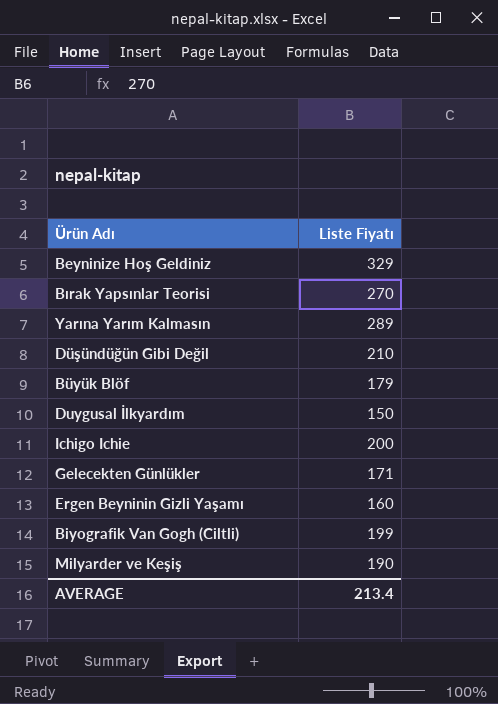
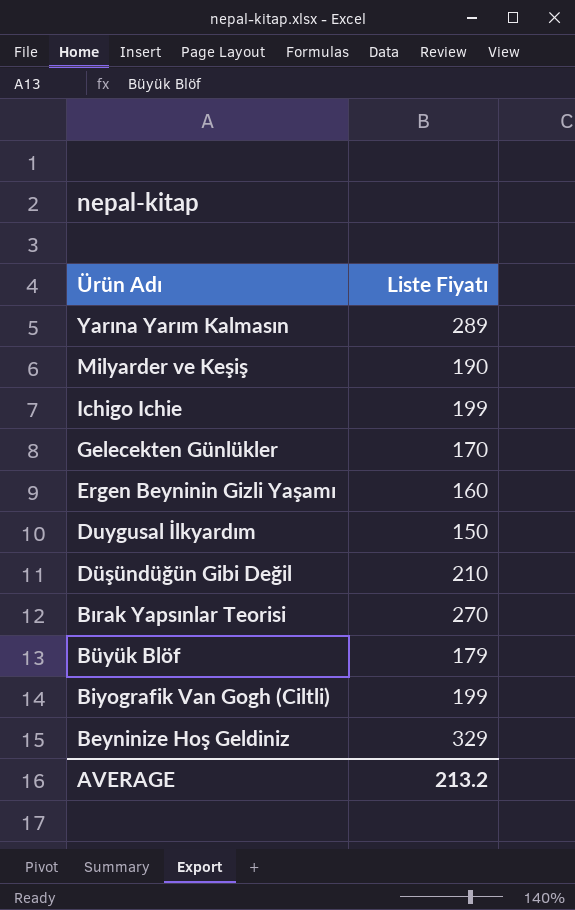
row order: none -> Ürün Adı descending
Ichigo Ichie | Liste Fiyatı: 200 -> 199
Gelecekten Günlükler | Liste Fiyatı: 171 -> 170
AVERAGE | Liste Fiyatı: 213.4 -> 213.2

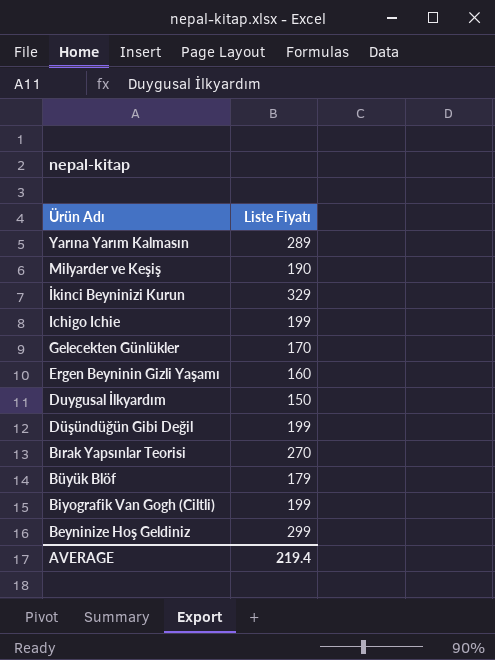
row İkinci Beyninizi Kurun: none -> 329
Düşündüğün Gibi Değil | Liste Fiyatı: 210 -> 199
Beyninize Hoş Geldiniz | Liste Fiyatı: 329 -> 299
AVERAGE | Liste Fiyatı: 213.2 -> 219.4

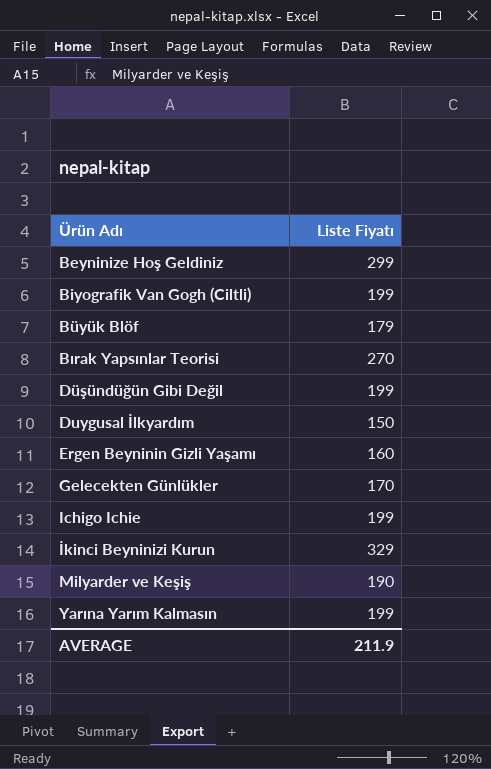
row order: Ürün Adı descending -> Ürün Adı ascending
Yarına Yarım Kalmasın | Liste Fiyatı: 289 -> 199
AVERAGE | Liste Fiyatı: 219.4 -> 211.9

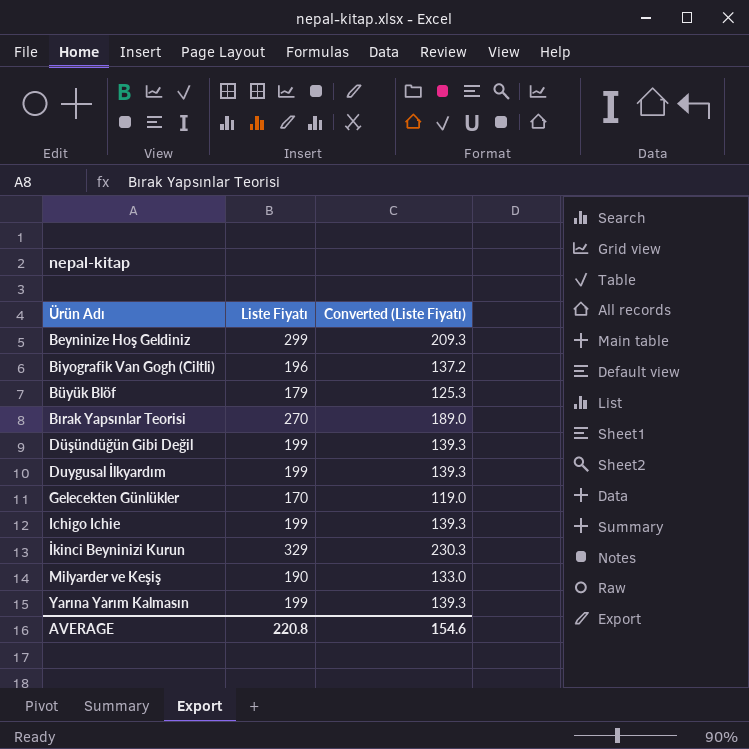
column Converted (Liste Fiyatı) | formula: none -> [Liste Fiyatı] * 0.7
row Ergen Beyninin Gizli Yaşamı: 160 -> none
Biyografik Van Gogh (Ciltli) | Liste Fiyatı: 199 -> 196
Duygusal İlkyardım | Liste Fiyatı: 150 -> 199
AVERAGE | Liste Fiyatı: 211.9 -> 220.8

